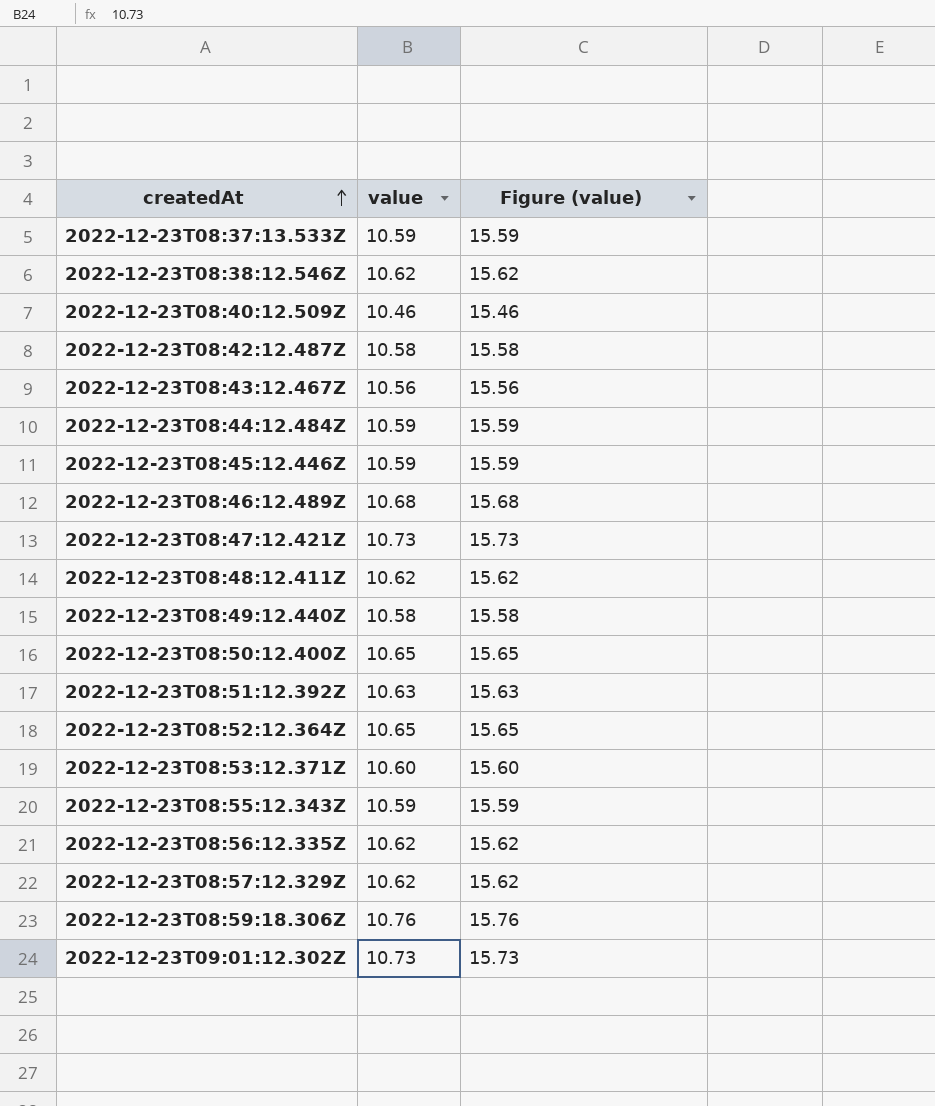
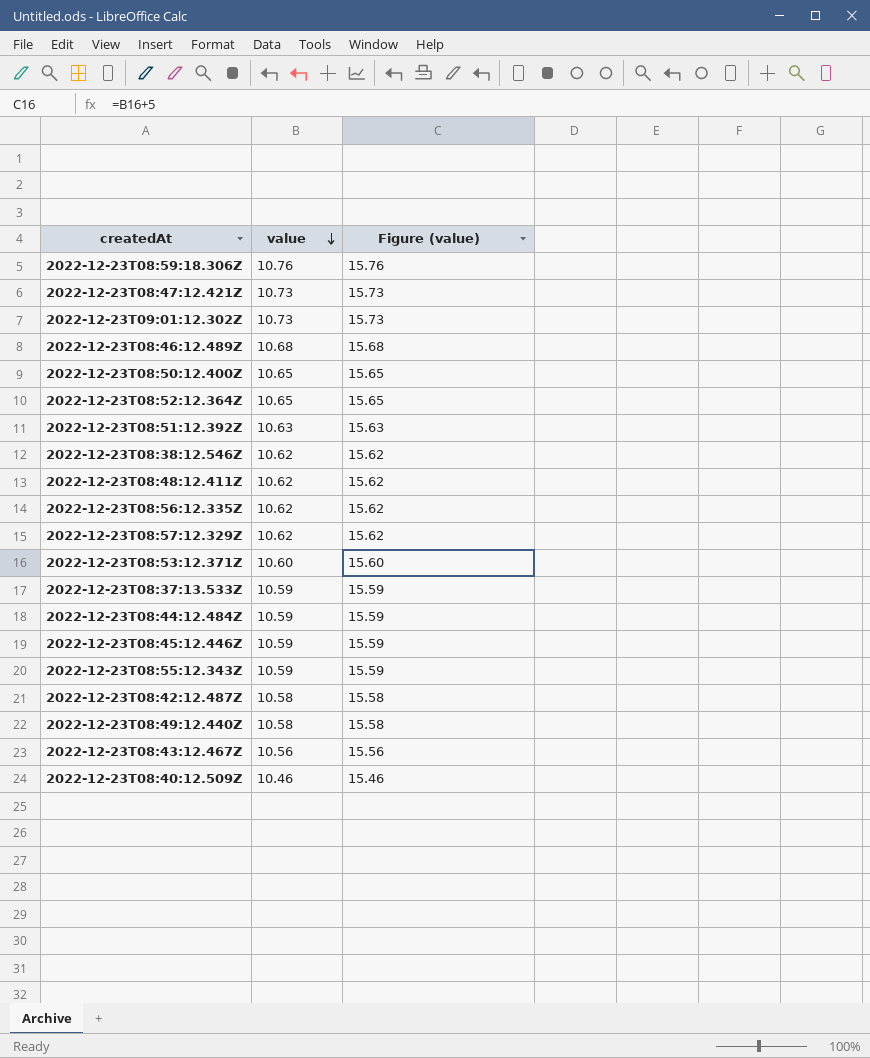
row order: createdAt ascending -> value descending

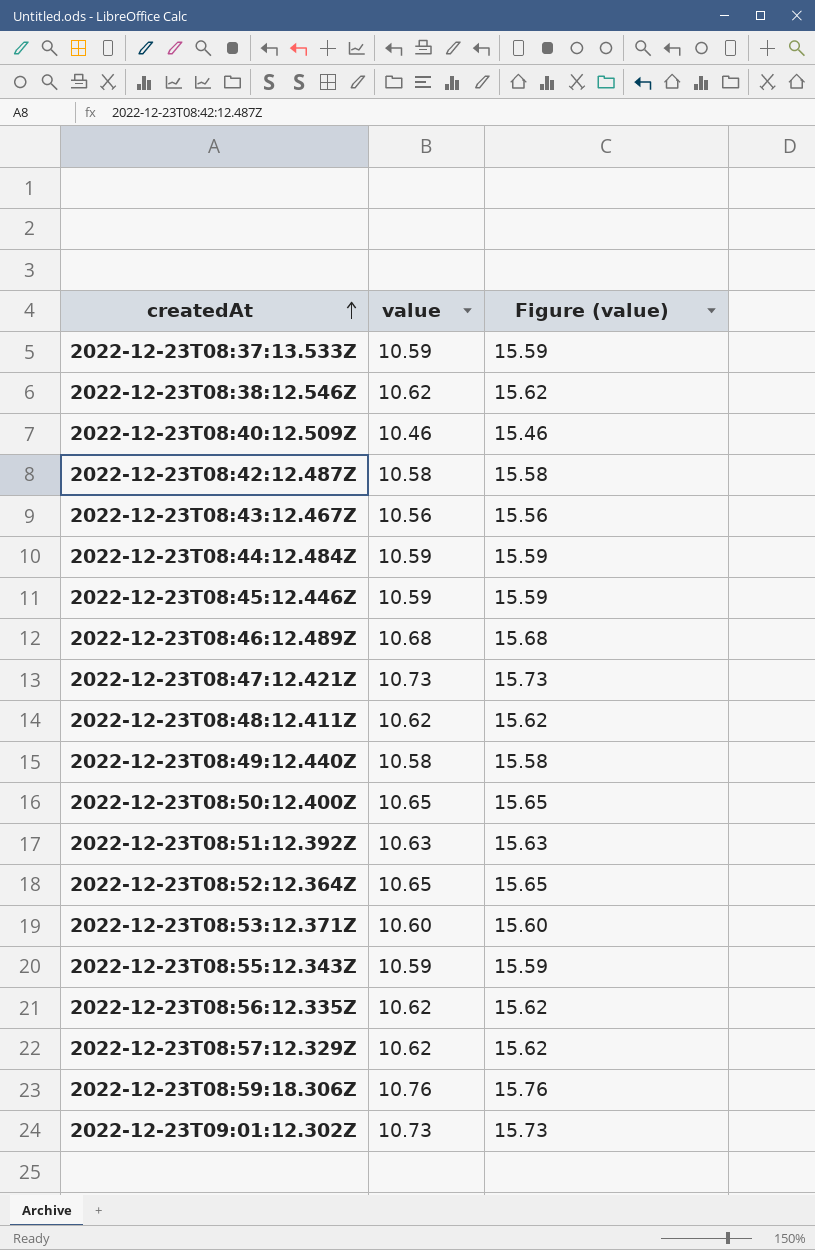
row order: value descending -> createdAt ascending

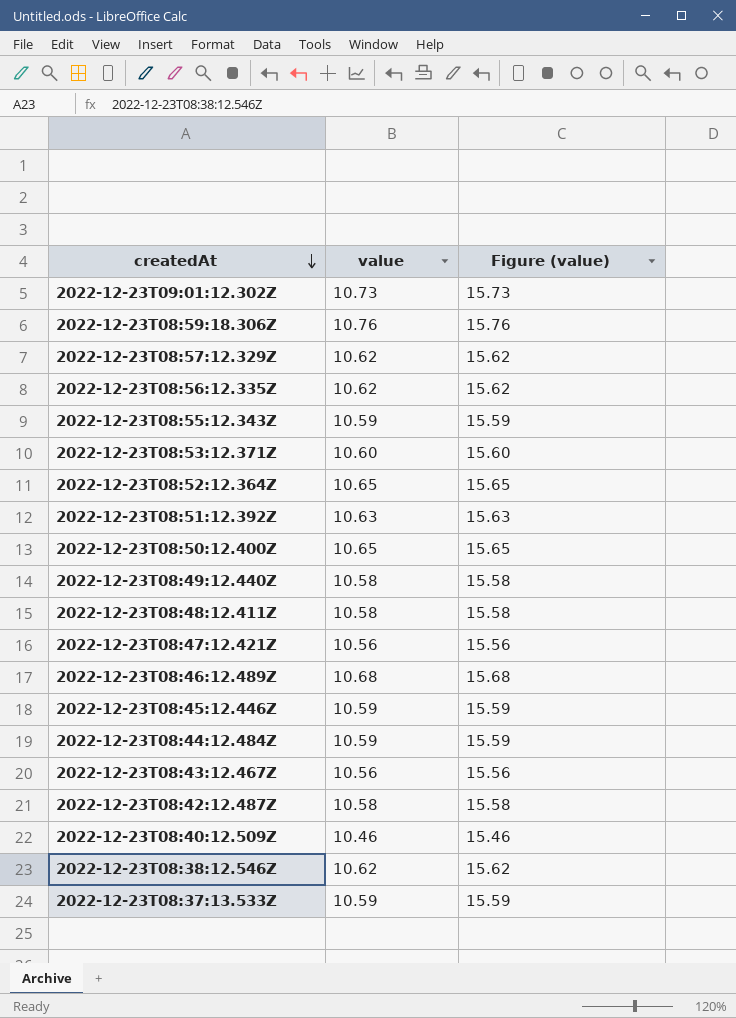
row order: createdAt ascending -> createdAt descending
2022-12-23T08:48:12.411Z | value: 10.62 -> 10.58
2022-12-23T08:48:12.411Z | Figure (value): 15.62 -> 15.58
2022-12-23T08:47:12.421Z | value: 10.73 -> 10.56
2022-12-23T08:47:12.421Z | Figure (value): 15.73 -> 15.56

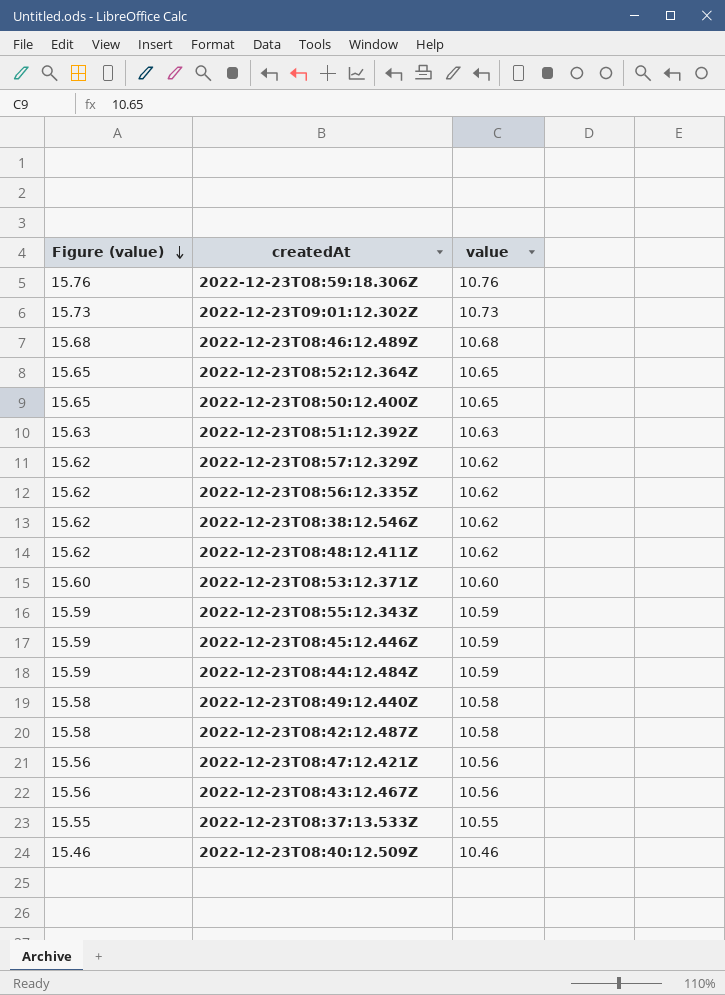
row order: createdAt descending -> Figure (value) descending
column Figure (value) | position: 3 -> 1
2022-12-23T08:48:12.411Z | Figure (value): 15.58 -> 15.62
2022-12-23T08:48:12.411Z | value: 10.58 -> 10.62
2022-12-23T08:37:13.533Z | Figure (value): 15.59 -> 15.55
2022-12-23T08:37:13.533Z | value: 10.59 -> 10.55

